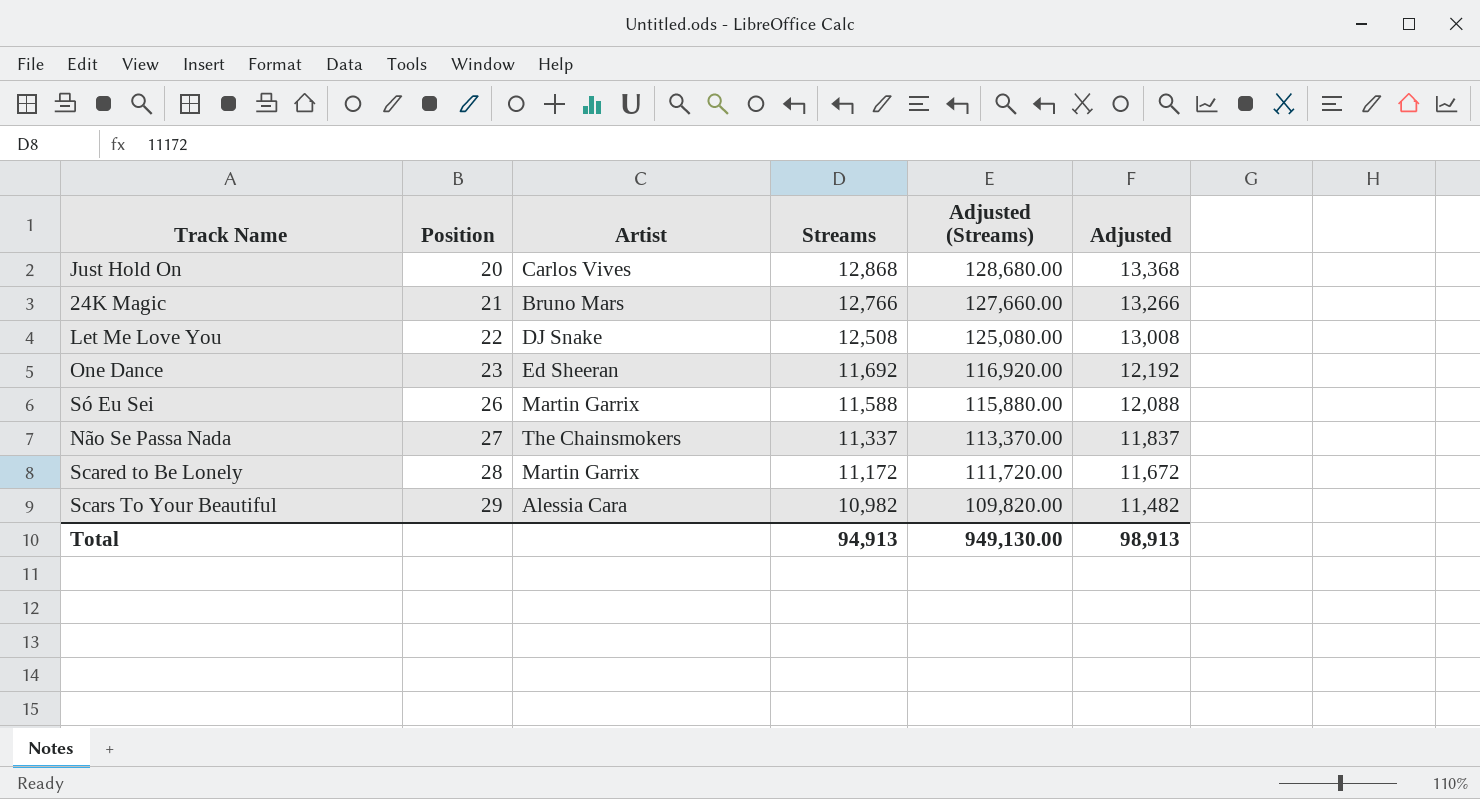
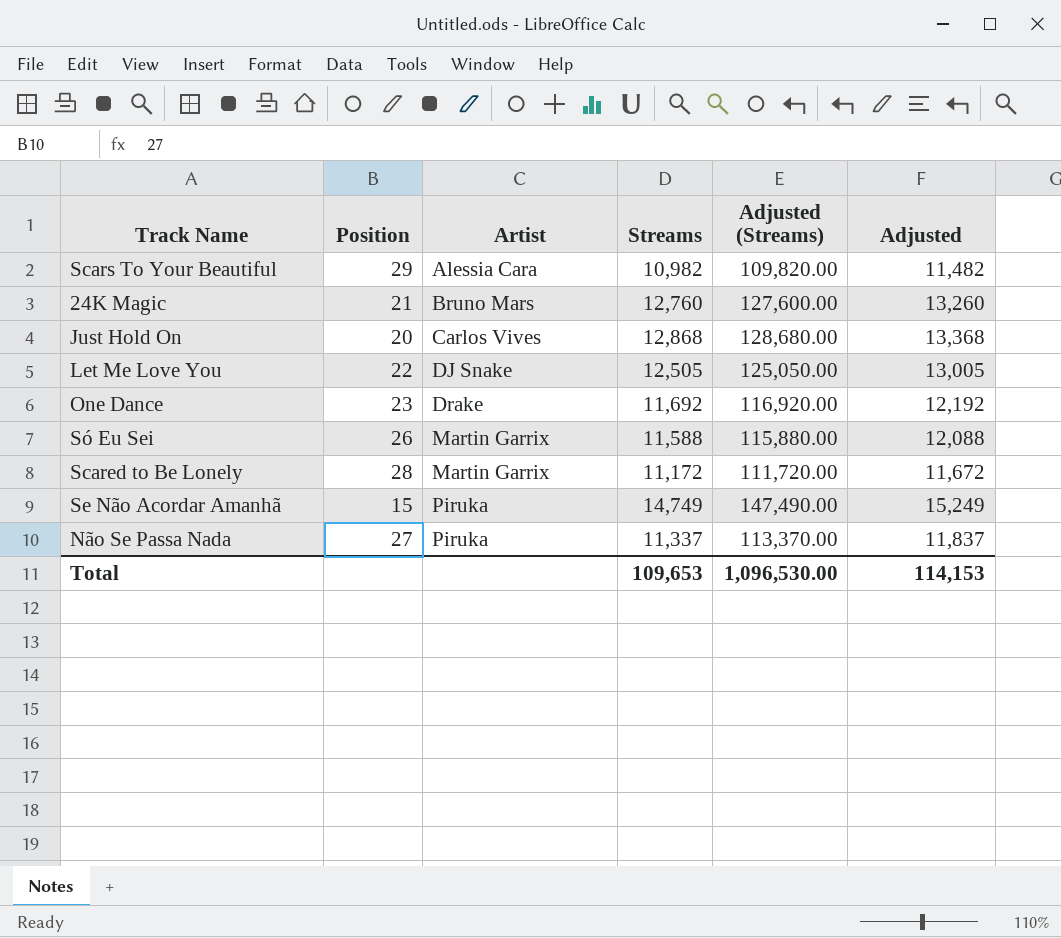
row order: Position ascending -> Artist ascending
24K Magic | Streams: 12,766 -> 12,760
24K Magic | Adjusted (Streams): 127,660.00 -> 127,600.00
24K Magic | Adjusted: 13,266 -> 13,260
Let Me Love You | Streams: 12,508 -> 12,505
Let Me Love You | Adjusted (Streams): 125,080.00 -> 125,050.00
Let Me Love You | Adjusted: 13,008 -> 13,005
One Dance | Artist: Ed Sheeran -> Drake
row Se Não Acordar Amanhã: none -> 15 | Piruka | 14,749 | 147,490.00 | 15,249
Não Se Passa Nada | Artist: The Chainsmokers -> Piruka
Total | Streams: 94,913 -> 109,653
Total | Adjusted (Streams): 949,130.00 -> 1,096,530.00
Total | Adjusted: 98,913 -> 114,153

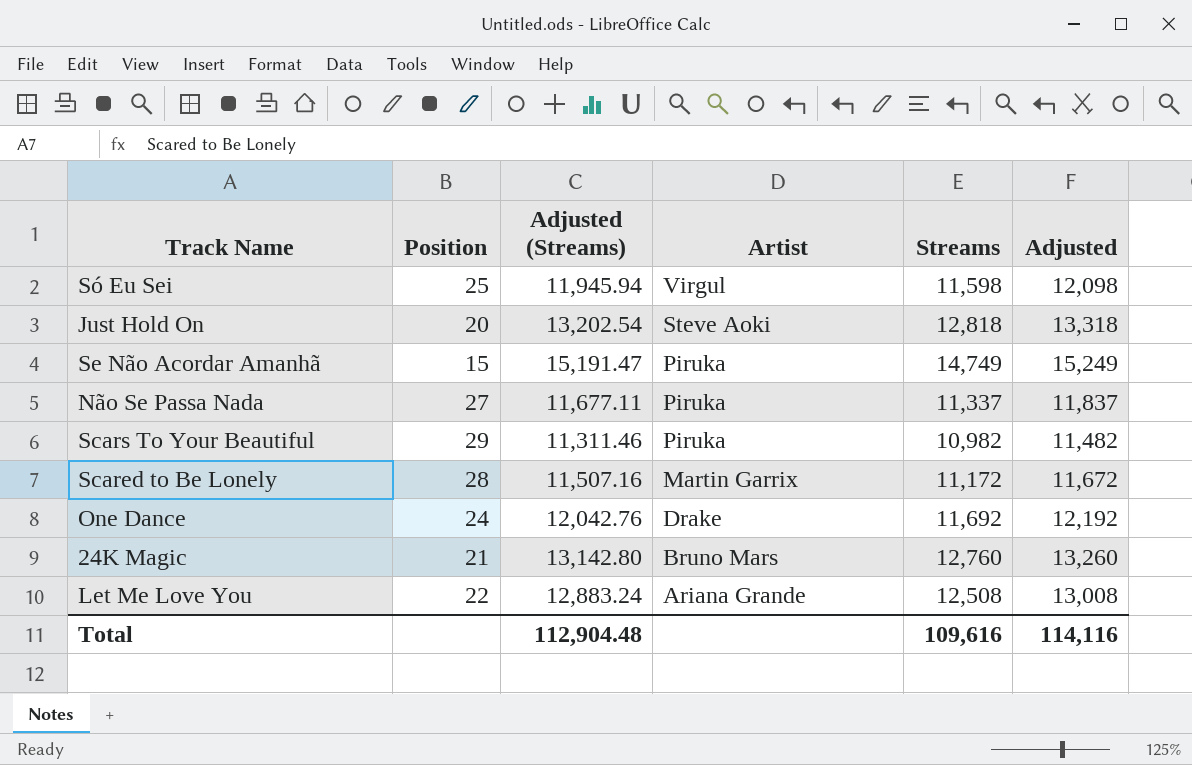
row order: Artist ascending -> Artist descending
column Adjusted (Streams) | formula: [Streams] * 10 -> [Streams] * 1.03
column Adjusted (Streams) | position: 5 -> 3
Só Eu Sei | Position: 26 -> 25
Só Eu Sei | Artist: Martin Garrix -> Virgul
Só Eu Sei | Streams: 11,588 -> 11,598
Só Eu Sei | Adjusted: 12,088 -> 12,098
Just Hold On | Artist: Carlos Vives -> Steve Aoki
Just Hold On | Streams: 12,868 -> 12,818
Just Hold On | Adjusted: 13,368 -> 13,318
Scars To Your Beautiful | Artist: Alessia Cara -> Piruka
One Dance | Position: 23 -> 24
Let Me Love You | Artist: DJ Snake -> Ariana Grande
Let Me Love You | Streams: 12,505 -> 12,508
Let Me Love You | Adjusted: 13,005 -> 13,008
Total | Adjusted (Streams): 1,096,530.00 -> 112,904.48
Total | Streams: 109,653 -> 109,616
Total | Adjusted: 114,153 -> 114,116

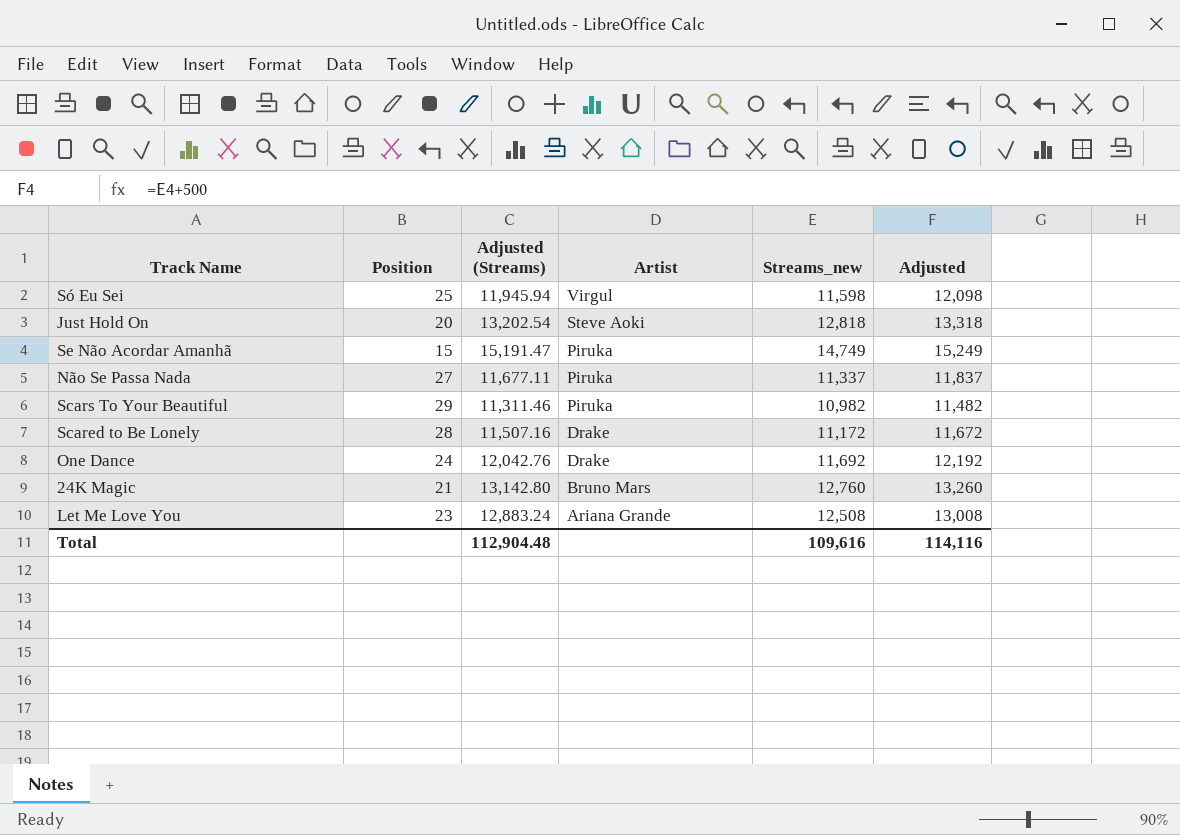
column name: Streams -> Streams_new
Scared to Be Lonely | Artist: Martin Garrix -> Drake
Let Me Love You | Position: 22 -> 23

